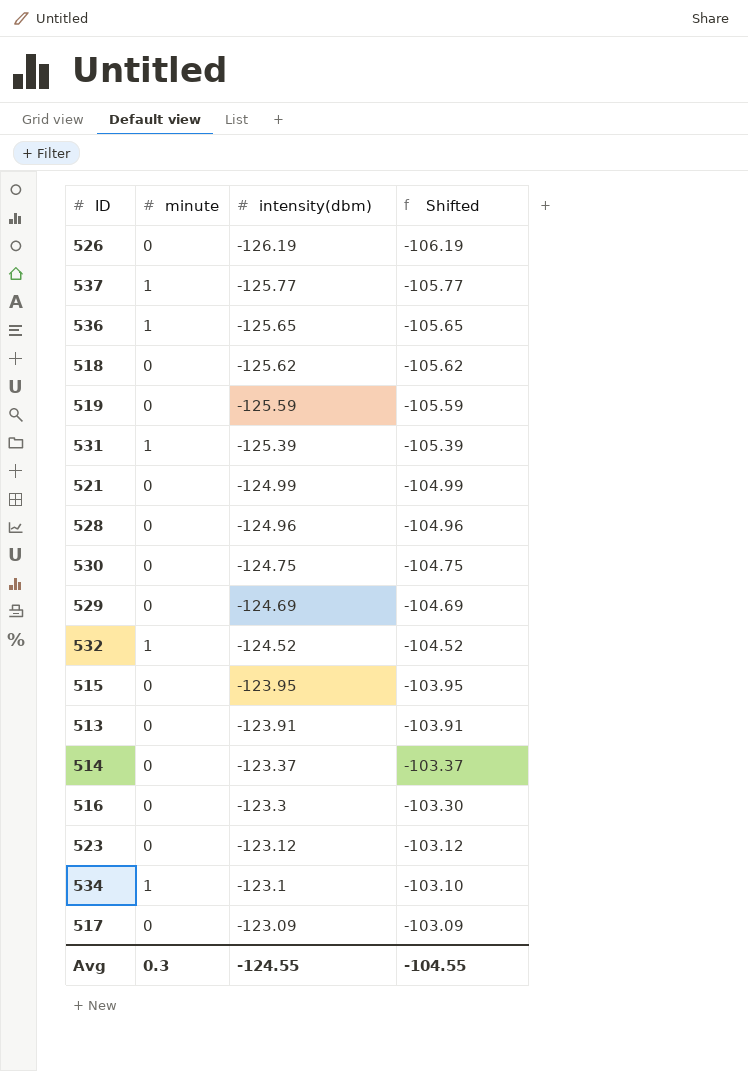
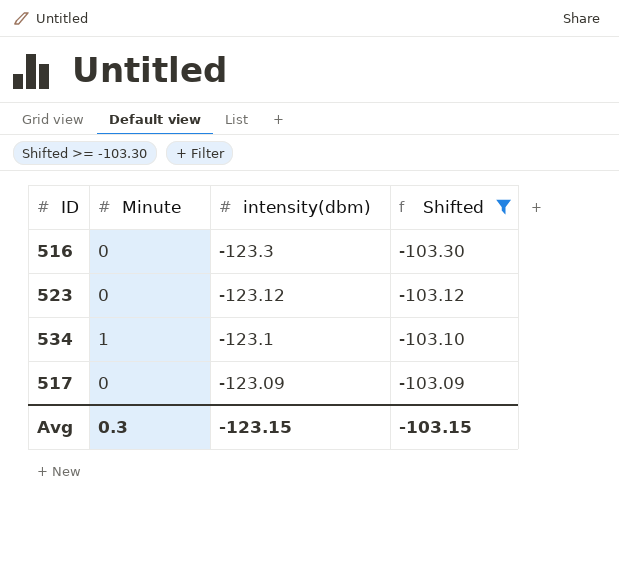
filter: none -> Shifted >= -103.30
column name: minute -> Minute
Avg | intensity(dbm): -124.55 -> -123.15
Avg | Shifted: -104.55 -> -103.15

